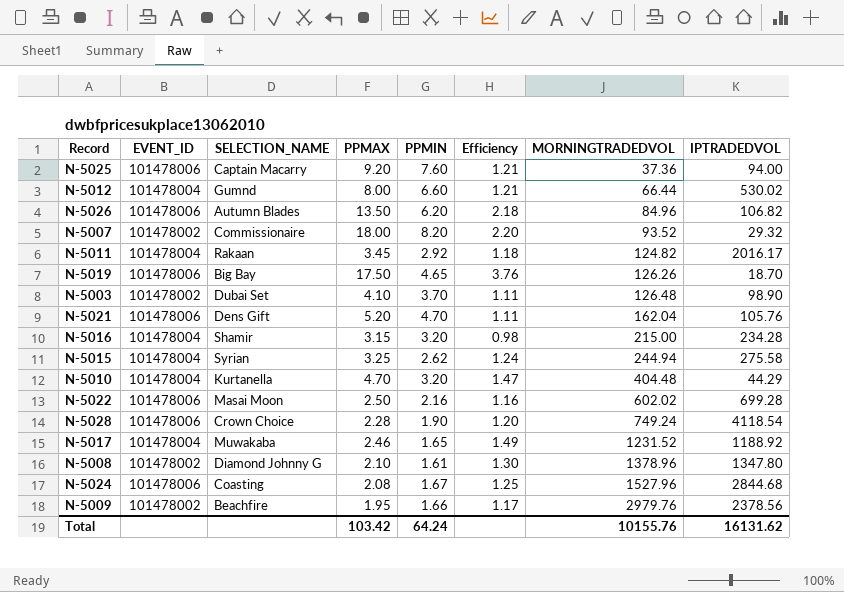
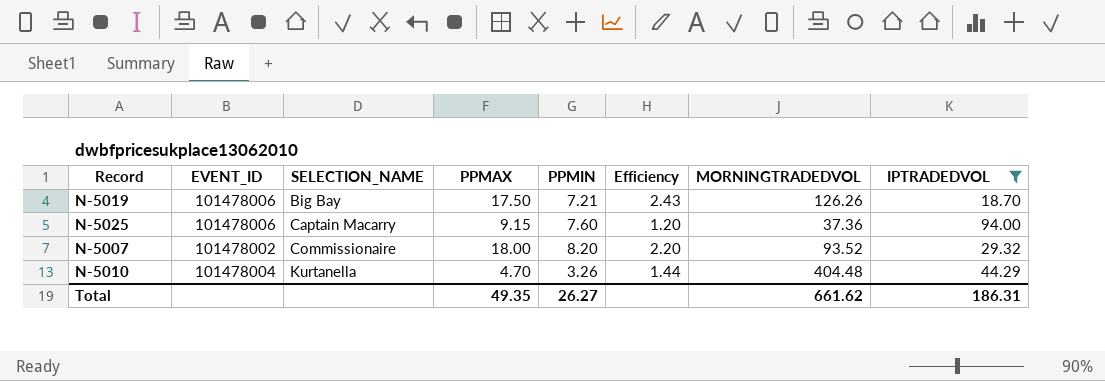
filter: none -> IPTRADEDVOL <= 94.00
row order: MORNINGTRADEDVOL ascending -> SELECTION_NAME ascending
N-5019 | PPMIN: 4.65 -> 7.21
N-5019 | Efficiency: 3.76 -> 2.43
N-5025 | PPMAX: 9.20 -> 9.15
N-5025 | Efficiency: 1.21 -> 1.20
N-5010 | PPMIN: 3.20 -> 3.26
N-5010 | Efficiency: 1.47 -> 1.44
Total | PPMAX: 103.42 -> 49.35
Total | PPMIN: 64.24 -> 26.27
Total | MORNINGTRADEDVOL: 10155.76 -> 661.62
Total | IPTRADEDVOL: 16131.62 -> 186.31

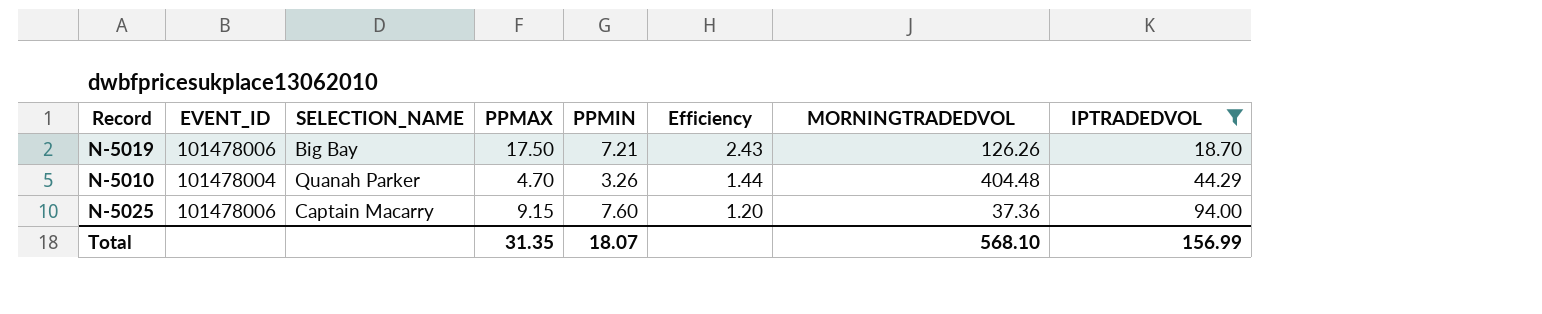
row order: SELECTION_NAME ascending -> Efficiency descending
row N-5007: 101478002 | Commissionaire | 18.00 | 8.20 | 2.20 | 93.52 | 29.32 -> none
N-5010 | SELECTION_NAME: Kurtanella -> Quanah Parker
Total | PPMAX: 49.35 -> 31.35
Total | PPMIN: 26.27 -> 18.07
Total | MORNINGTRADEDVOL: 661.62 -> 568.10
Total | IPTRADEDVOL: 186.31 -> 156.99

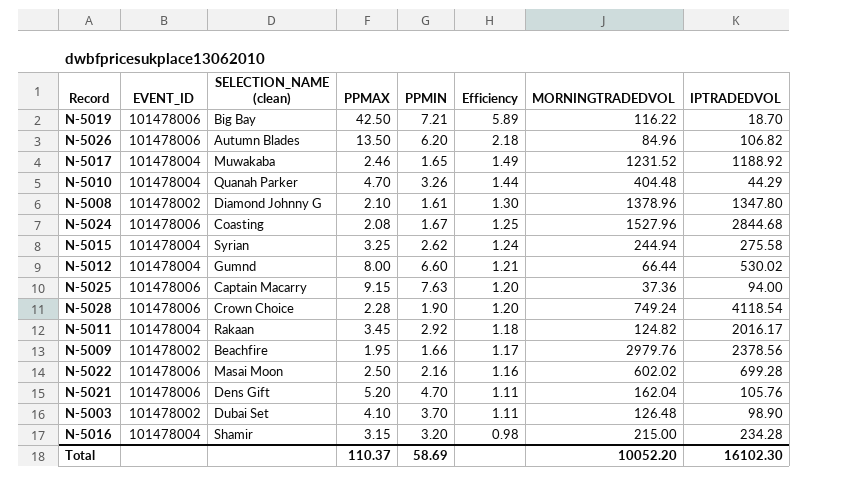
filter: IPTRADEDVOL <= 94.00 -> none
column name: SELECTION_NAME -> SELECTION_NAME (clean)
N-5019 | PPMAX: 17.50 -> 42.50
N-5019 | Efficiency: 2.43 -> 5.89
N-5019 | MORNINGTRADEDVOL: 126.26 -> 116.22
N-5025 | PPMIN: 7.60 -> 7.63
Total | PPMAX: 31.35 -> 110.37
Total | PPMIN: 18.07 -> 58.69
Total | MORNINGTRADEDVOL: 568.10 -> 10052.20
Total | IPTRADEDVOL: 156.99 -> 16102.30

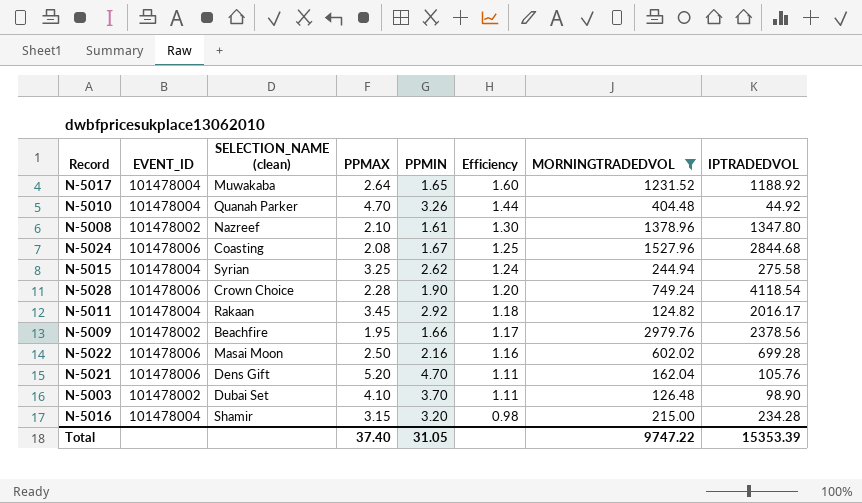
filter: none -> MORNINGTRADEDVOL >= 124.82
N-5017 | PPMAX: 2.46 -> 2.64
N-5017 | Efficiency: 1.49 -> 1.60
N-5010 | IPTRADEDVOL: 44.29 -> 44.92
N-5008 | SELECTION_NAME (clean): Diamond Johnny G -> Nazreef
Total | PPMAX: 110.37 -> 37.40
Total | PPMIN: 58.69 -> 31.05
Total | MORNINGTRADEDVOL: 10052.20 -> 9747.22
Total | IPTRADEDVOL: 16102.30 -> 15353.39

